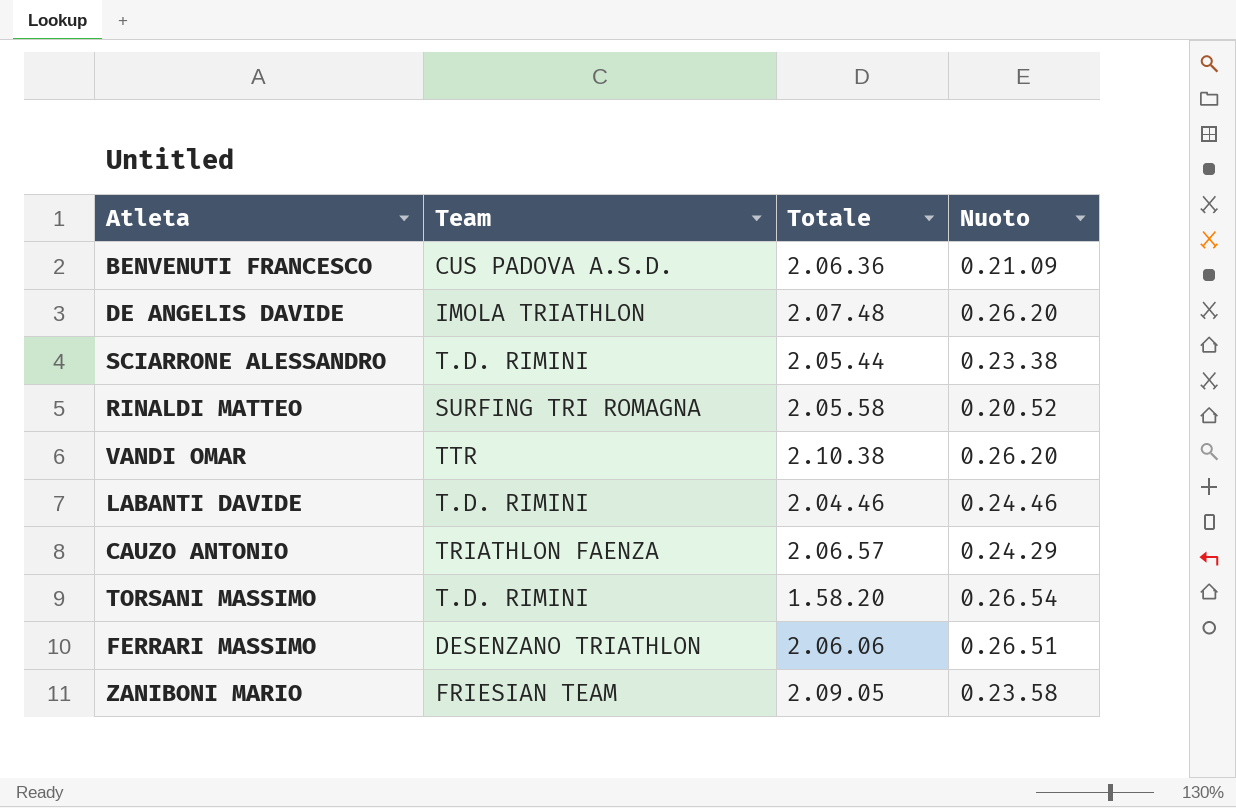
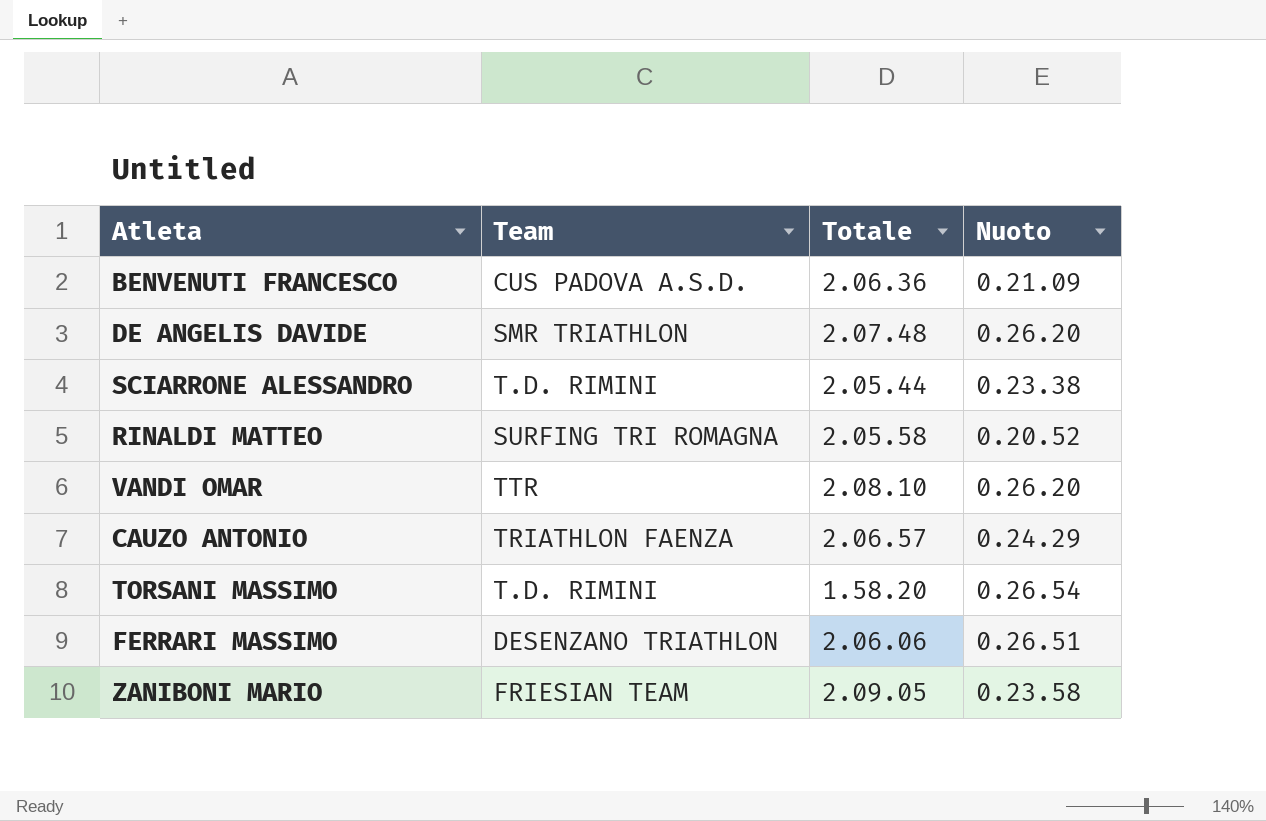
row LABANTI DAVIDE: T.D. RIMINI | 2.04.46 | 0.24.46 -> none
DE ANGELIS DAVIDE | Team: IMOLA TRIATHLON -> SMR TRIATHLON
VANDI OMAR | Totale: 2.10.38 -> 2.08.10

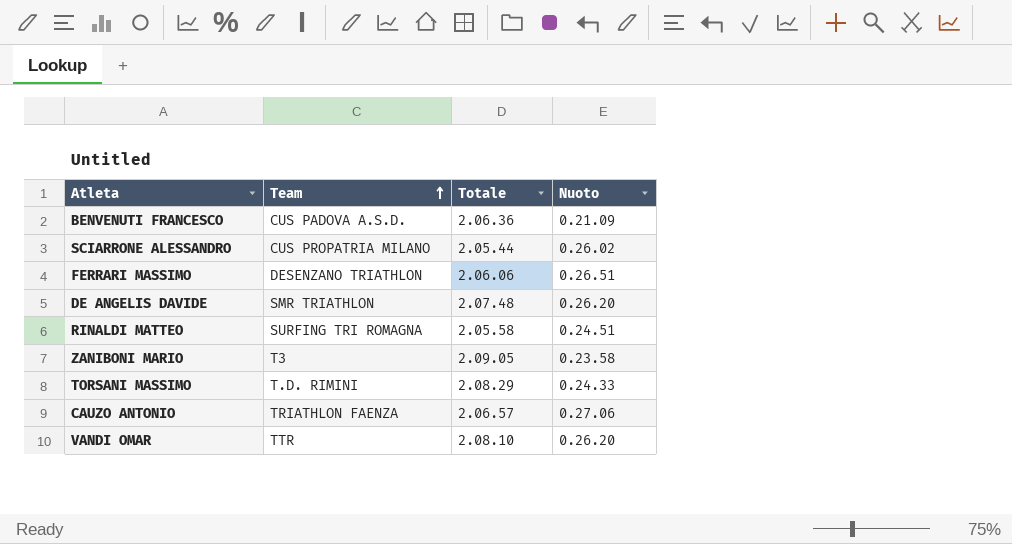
row order: none -> Team ascending
SCIARRONE ALESSANDRO | Team: T.D. RIMINI -> CUS PROPATRIA MILANO
SCIARRONE ALESSANDRO | Nuoto: 0.23.38 -> 0.26.02
RINALDI MATTEO | Nuoto: 0.20.52 -> 0.24.51
ZANIBONI MARIO | Team: FRIESIAN TEAM -> T3
TORSANI MASSIMO | Totale: 1.58.20 -> 2.08.29
TORSANI MASSIMO | Nuoto: 0.26.54 -> 0.24.33
CAUZO ANTONIO | Nuoto: 0.24.29 -> 0.27.06

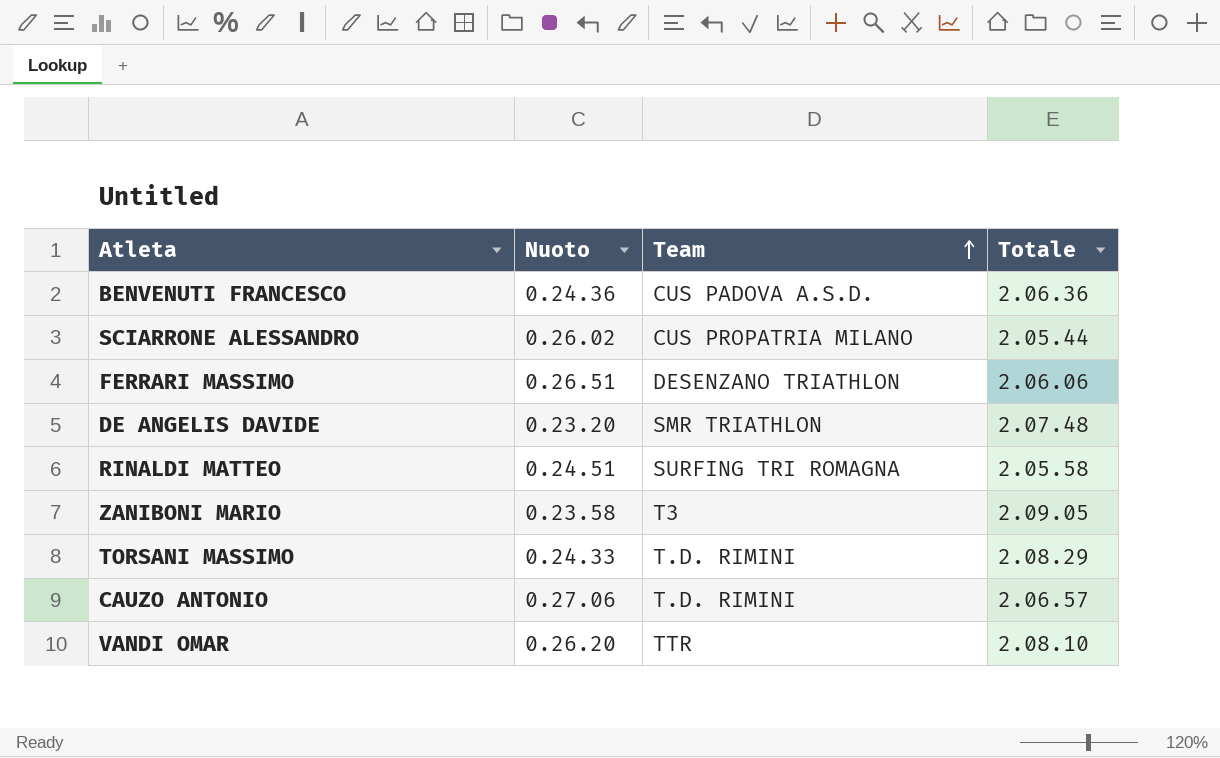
column Nuoto | position: 4 -> 2
BENVENUTI FRANCESCO | Nuoto: 0.21.09 -> 0.24.36
DE ANGELIS DAVIDE | Nuoto: 0.26.20 -> 0.23.20
CAUZO ANTONIO | Team: TRIATHLON FAENZA -> T.D. RIMINI

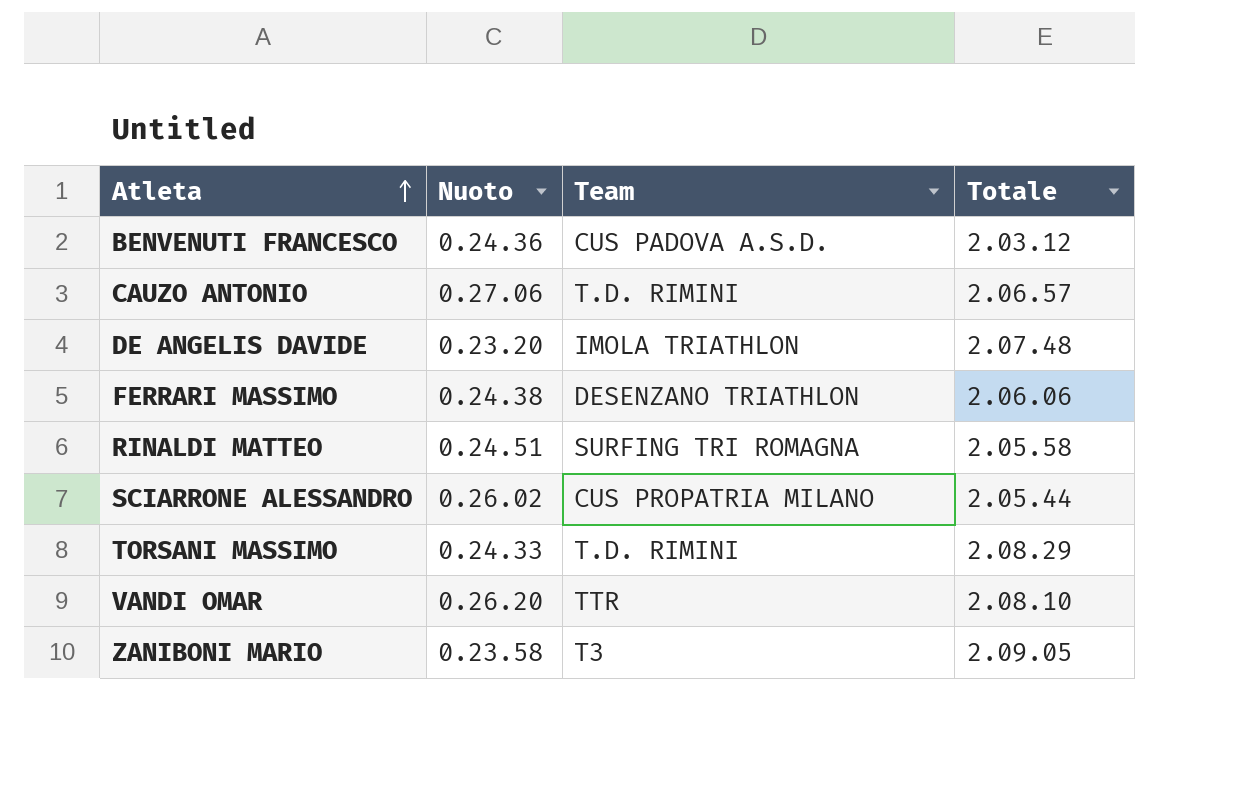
row order: Team ascending -> Atleta ascending
BENVENUTI FRANCESCO | Totale: 2.06.36 -> 2.03.12
DE ANGELIS DAVIDE | Team: SMR TRIATHLON -> IMOLA TRIATHLON
FERRARI MASSIMO | Nuoto: 0.26.51 -> 0.24.38

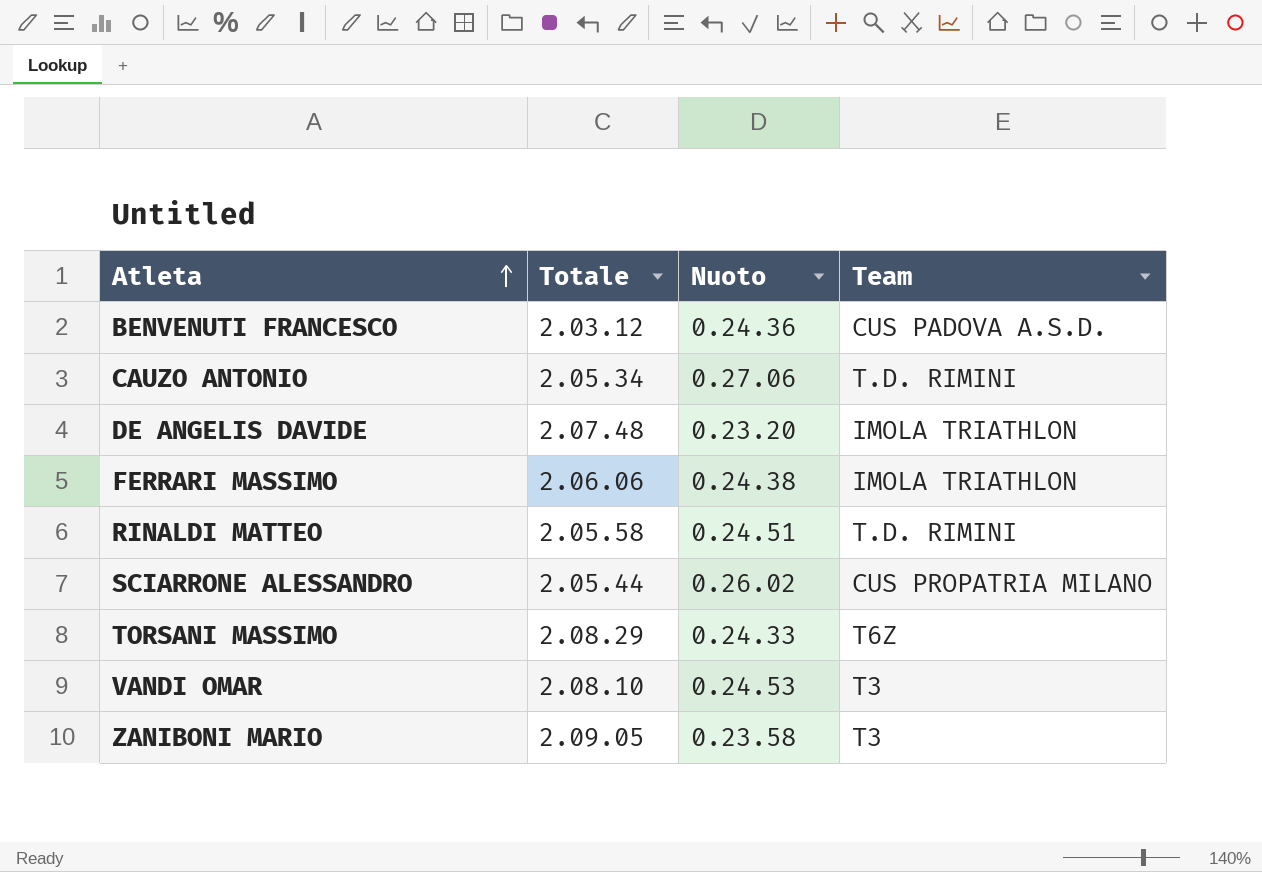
column Totale | position: 4 -> 2
CAUZO ANTONIO | Totale: 2.06.57 -> 2.05.34
FERRARI MASSIMO | Team: DESENZANO TRIATHLON -> IMOLA TRIATHLON
RINALDI MATTEO | Team: SURFING TRI ROMAGNA -> T.D. RIMINI
TORSANI MASSIMO | Team: T.D. RIMINI -> T6Z
VANDI OMAR | Nuoto: 0.26.20 -> 0.24.53
VANDI OMAR | Team: TTR -> T3

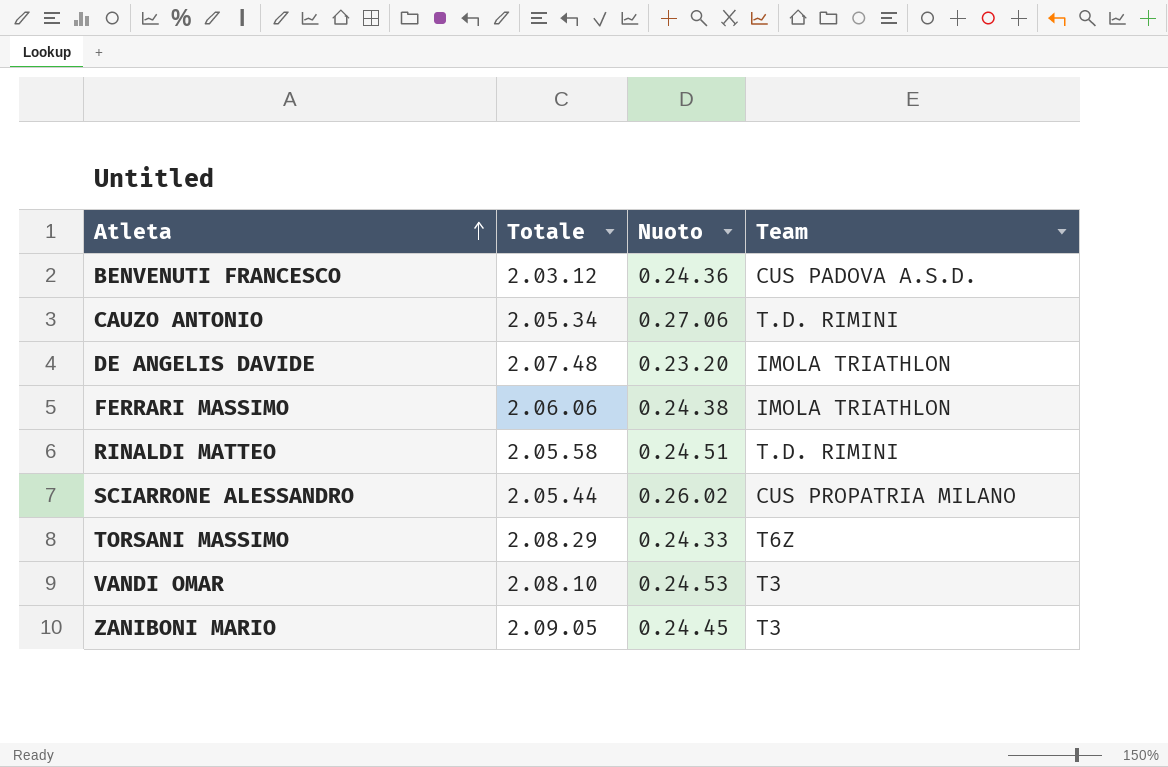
ZANIBONI MARIO | Nuoto: 0.23.58 -> 0.24.45

